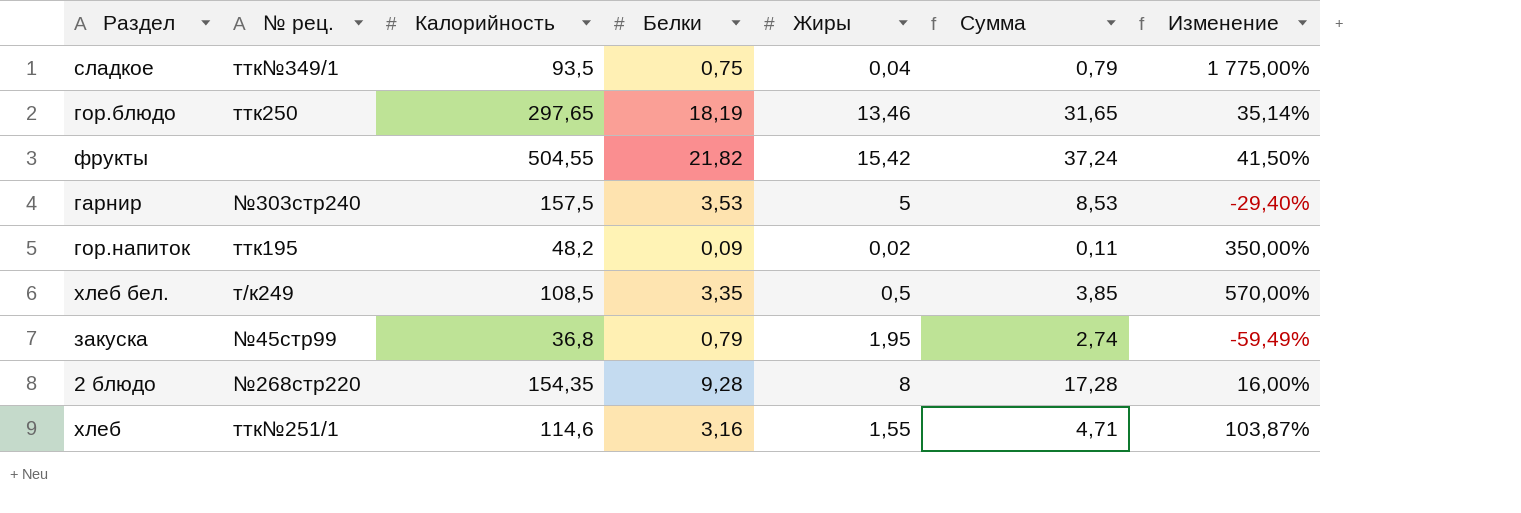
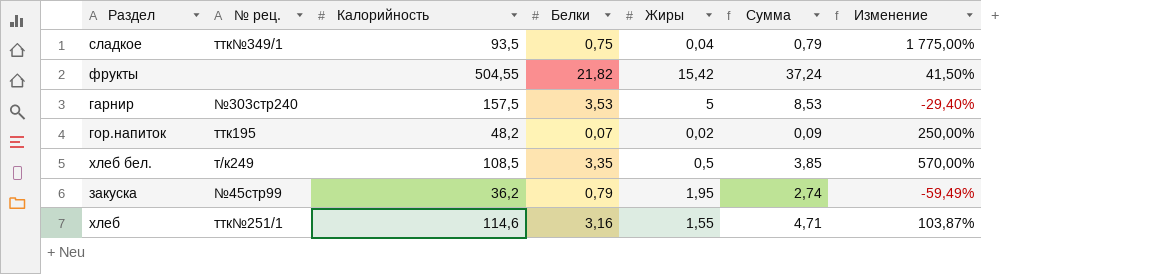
row гор.блюдо: ттк250 | 297,65 | 18,19 | 13,46 | 31,65 | 35,14% -> none
row 2 блюдо: №268стр220 | 154,35 | 9,28 | 8 | 17,28 | 16,00% -> none
гор.напиток | Белки: 0,09 -> 0,07
гор.напиток | Сумма: 0,11 -> 0,09
гор.напиток | Изменение: 350,00% -> 250,00%
закуска | Калорийность: 36,8 -> 36,2

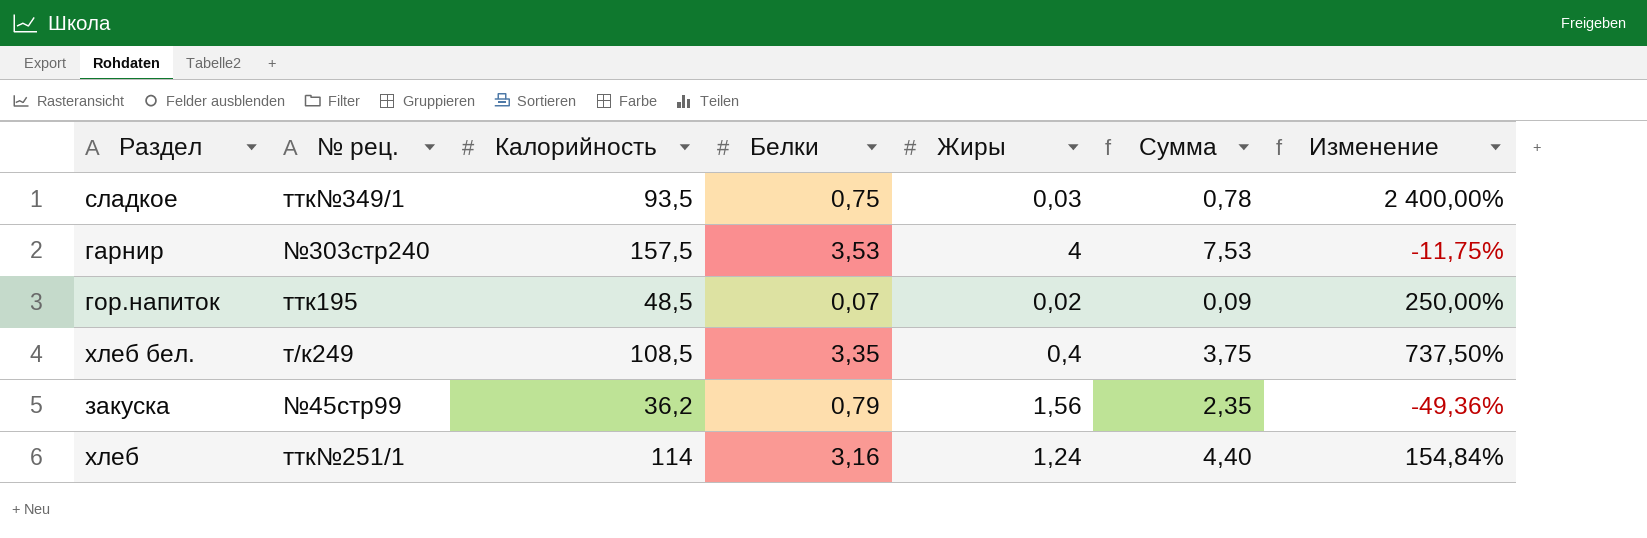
row фрукты: none | 504,55 | 21,82 | 15,42 | 37,24 | 41,50% -> none
сладкое | Жиры: 0,04 -> 0,03
сладкое | Сумма: 0,79 -> 0,78
сладкое | Изменение: 1 775,00% -> 2 400,00%
гарнир | Жиры: 5 -> 4
гарнир | Сумма: 8,53 -> 7,53
гарнир | Изменение: -29,40% -> -11,75%
гор.напиток | Калорийность: 48,2 -> 48,5
хлеб бел. | Жиры: 0,5 -> 0,4
хлеб бел. | Сумма: 3,85 -> 3,75
хлеб бел. | Изменение: 570,00% -> 737,50%
закуска | Жиры: 1,95 -> 1,56
закуска | Сумма: 2,74 -> 2,35
закуска | Изменение: -59,49% -> -49,36%
хлеб | Калорийность: 114,6 -> 114
хлеб | Жиры: 1,55 -> 1,24
хлеб | Сумма: 4,71 -> 4,40
хлеб | Изменение: 103,87% -> 154,84%

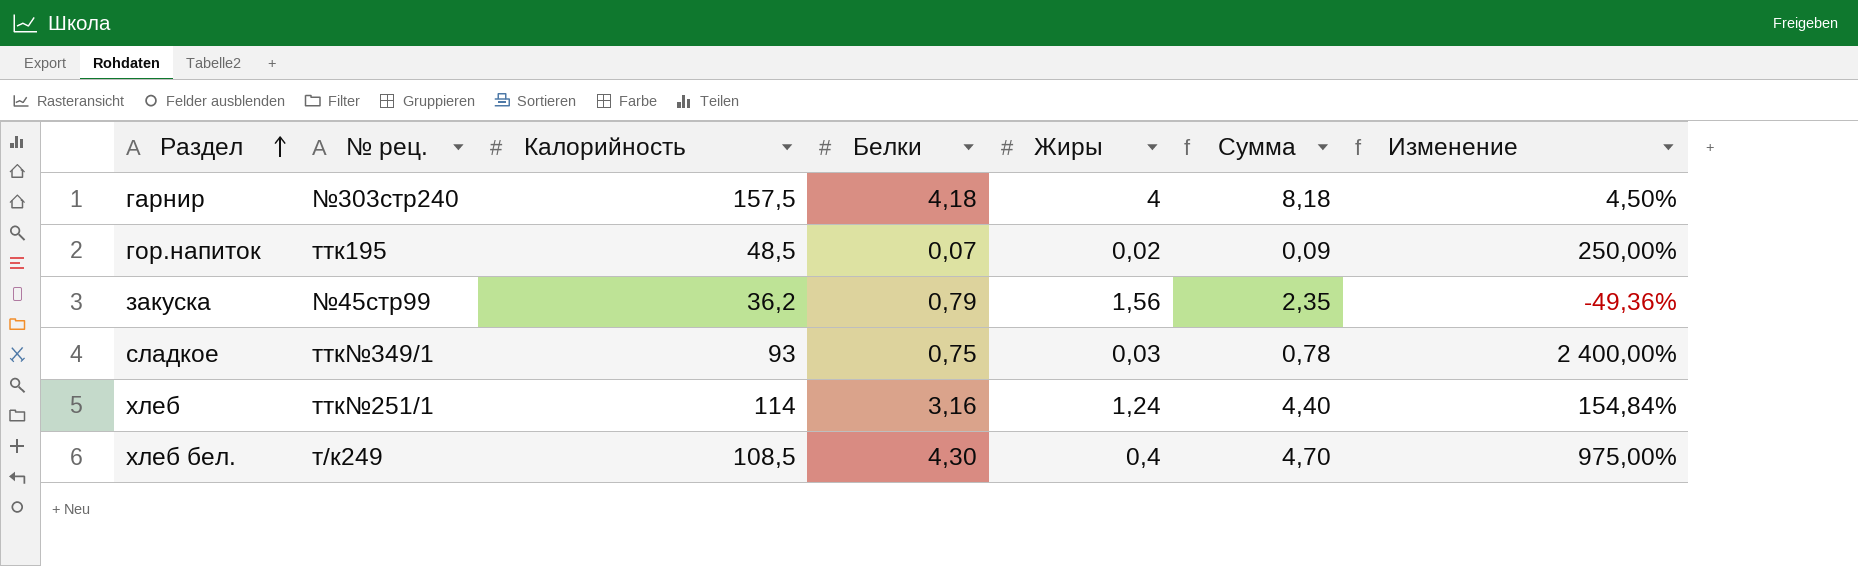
row order: none -> Раздел ascending
гарнир | Белки: 3,53 -> 4,18
гарнир | Сумма: 7,53 -> 8,18
гарнир | Изменение: -11,75% -> 4,50%
сладкое | Калорийность: 93,5 -> 93
хлеб бел. | Белки: 3,35 -> 4,30
хлеб бел. | Сумма: 3,75 -> 4,70
хлеб бел. | Изменение: 737,50% -> 975,00%

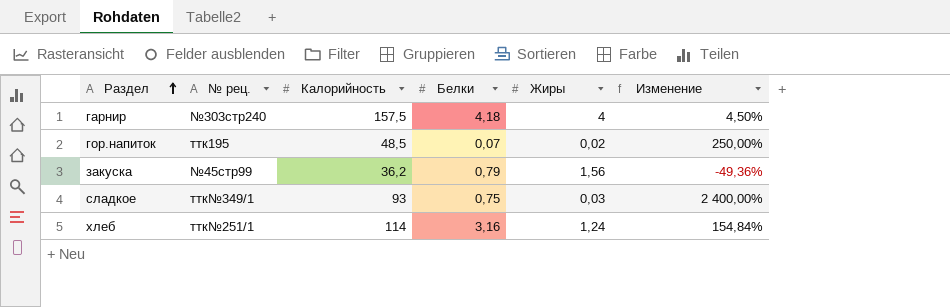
column Сумма | formula: [Белки] + [Жиры] -> none
row хлеб бел.: т/к249 | 108,5 | 4,30 | 0,4 | 4,70 | 975,00% -> none

